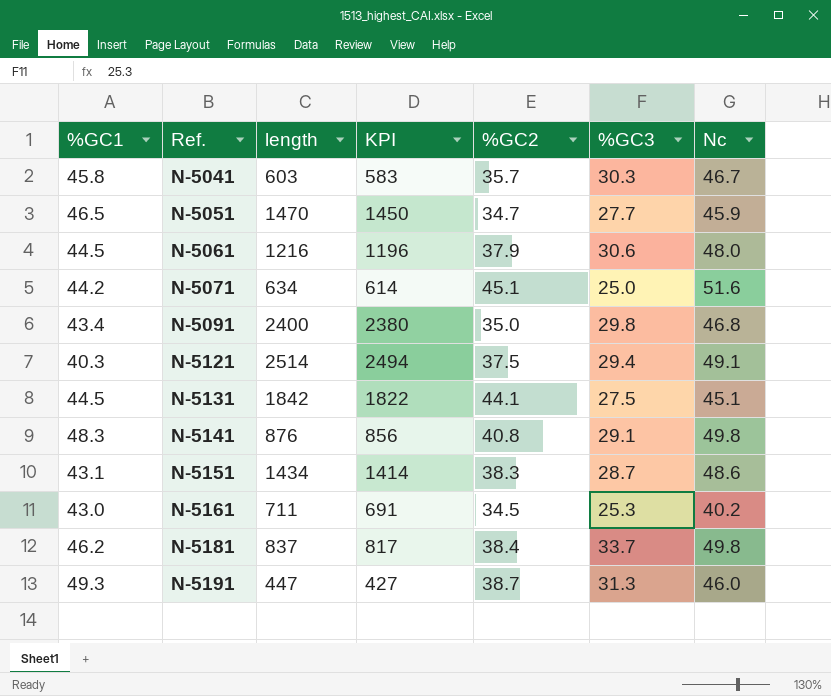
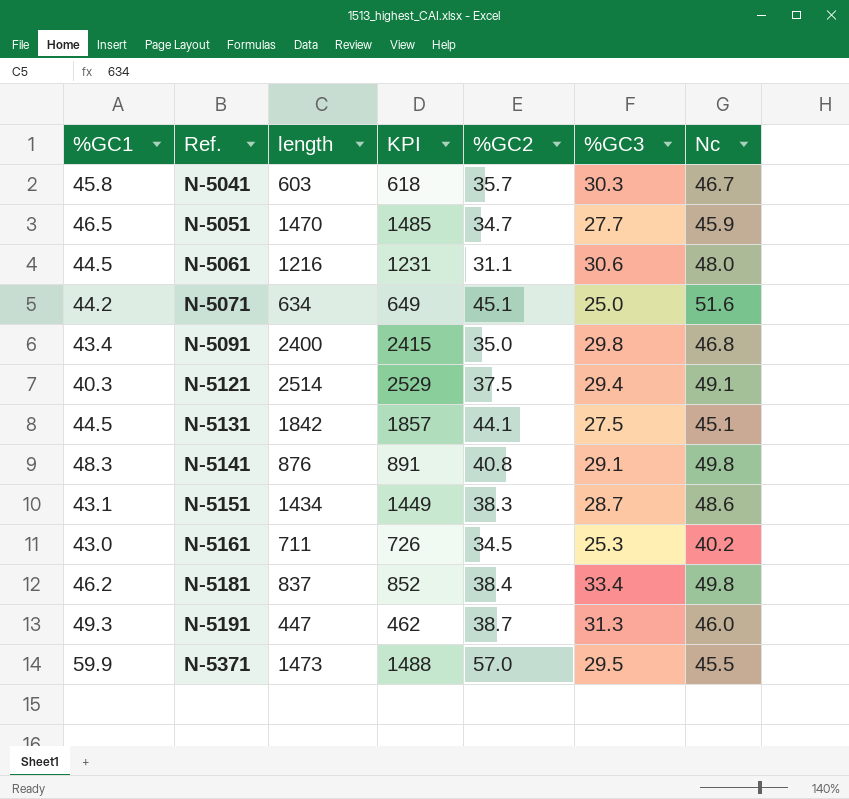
column KPI | formula: [length] - 20 -> [length] + 15
N-5061 | %GC2: 37.9 -> 31.1
N-5181 | %GC3: 33.7 -> 33.4
row N-5371: none -> 59.9 | 1473 | 1488 | 57.0 | 29.5 | 45.5

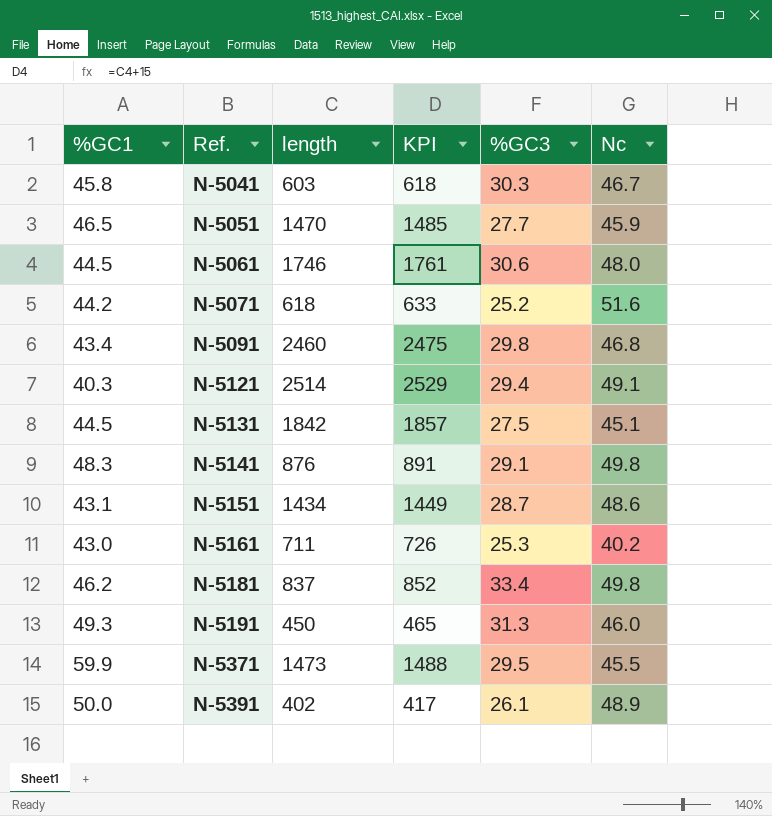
column %GC2 | position: 5 -> none
N-5061 | length: 1216 -> 1746
N-5061 | KPI: 1231 -> 1761
N-5071 | length: 634 -> 618
N-5071 | KPI: 649 -> 633
N-5071 | %GC3: 25.0 -> 25.2
N-5091 | length: 2400 -> 2460
N-5091 | KPI: 2415 -> 2475
N-5191 | length: 447 -> 450
N-5191 | KPI: 462 -> 465
row N-5391: none -> 50.0 | 402 | 417 | 26.1 | 48.9

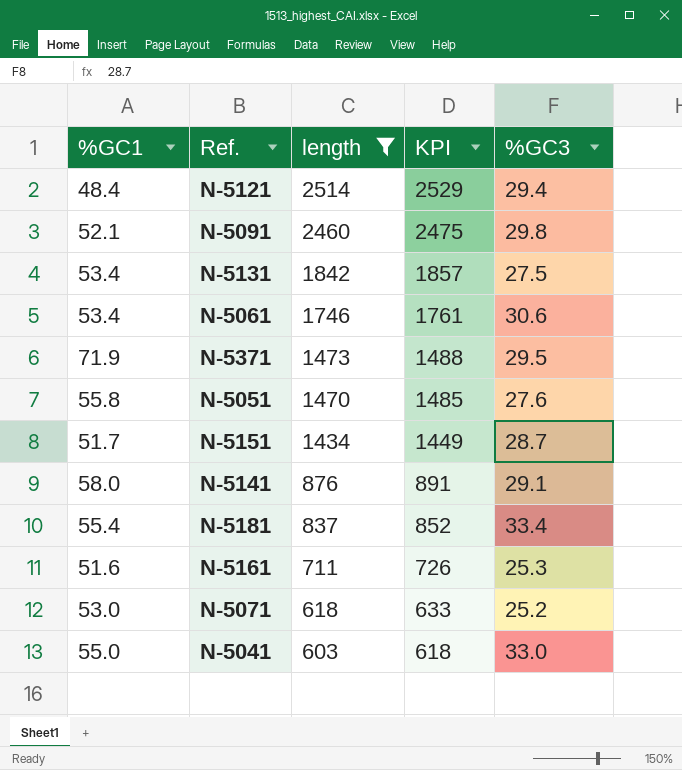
filter: none -> length >= 603
row order: Ref. ascending -> length descending
column Nc | position: 6 -> none
N-5121 | %GC1: 40.3 -> 48.4
N-5091 | %GC1: 43.4 -> 52.1
N-5131 | %GC1: 44.5 -> 53.4
N-5061 | %GC1: 44.5 -> 53.4
N-5371 | %GC1: 59.9 -> 71.9
N-5051 | %GC1: 46.5 -> 55.8
N-5051 | %GC3: 27.7 -> 27.6
N-5151 | %GC1: 43.1 -> 51.7
N-5141 | %GC1: 48.3 -> 58.0
N-5181 | %GC1: 46.2 -> 55.4
N-5161 | %GC1: 43.0 -> 51.6
N-5071 | %GC1: 44.2 -> 53.0
N-5041 | %GC1: 45.8 -> 55.0
N-5041 | %GC3: 30.3 -> 33.0

